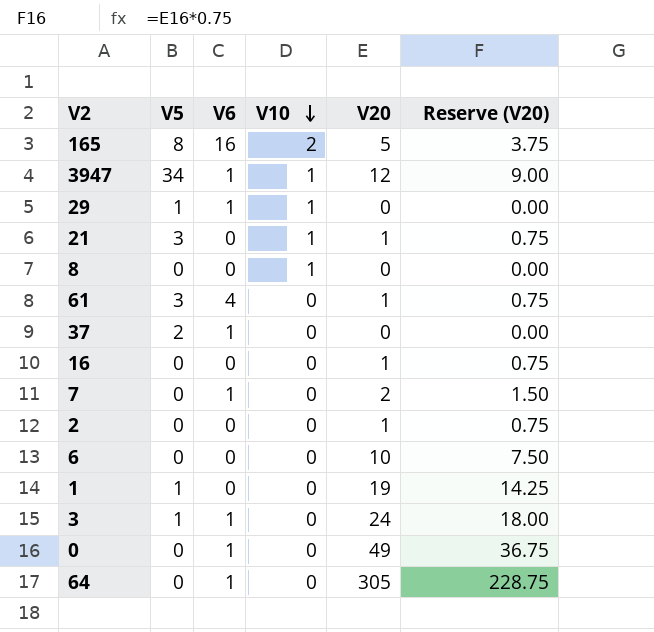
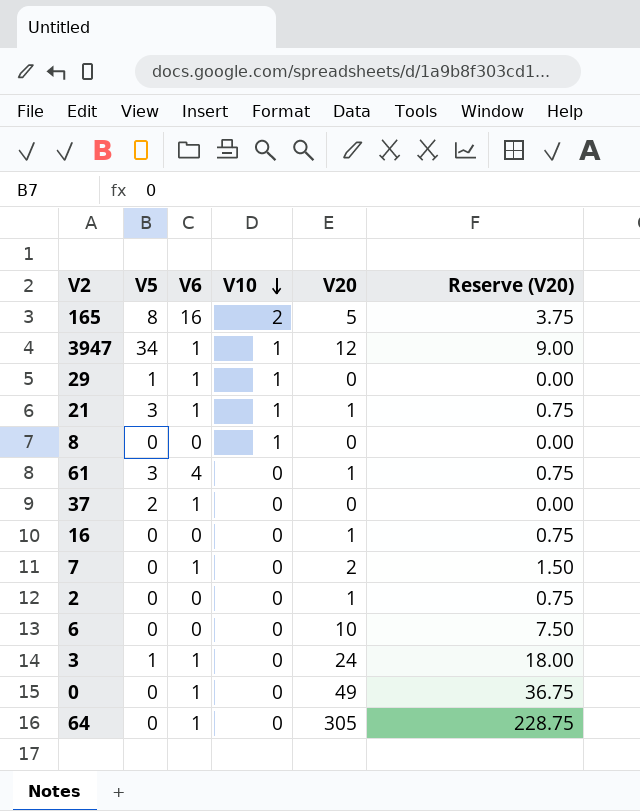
row 1: 1 | 0 | 0 | 19 | 14.25 -> none
21 | V6: 0 -> 1

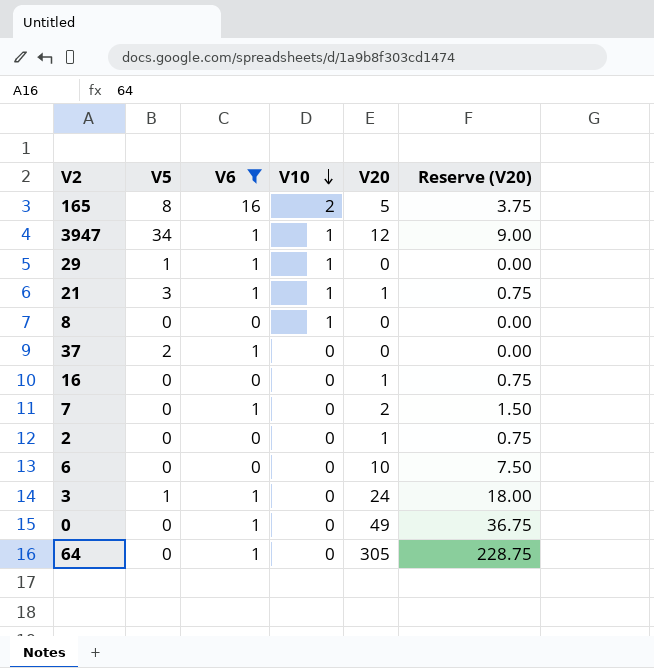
filter: none -> V6 != 4

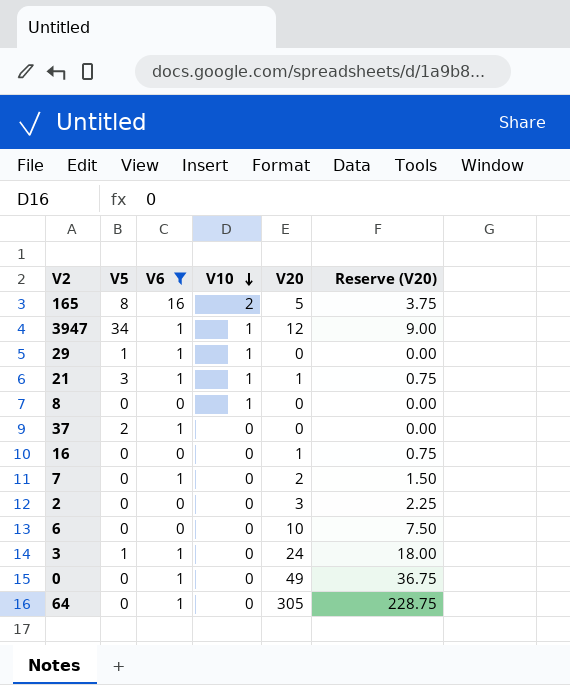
2 | V20: 1 -> 3
2 | Reserve (V20): 0.75 -> 2.25

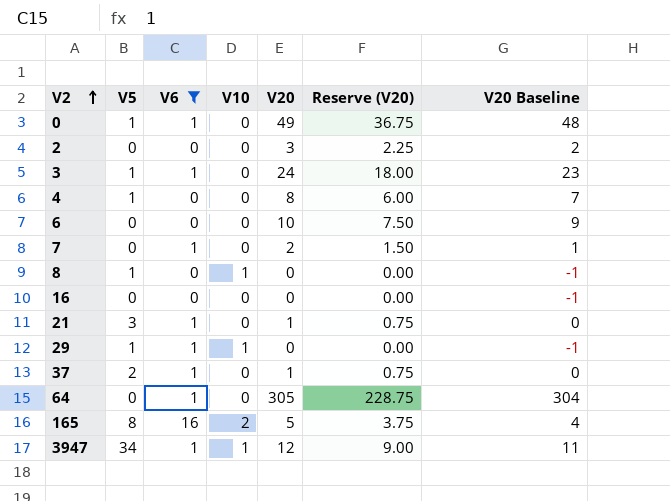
row order: V10 descending -> V2 ascending
column V20 Baseline | formula: none -> [V20] - 1
0 | V5: 0 -> 1
row 4: none -> 1 | 0 | 0 | 8 | 6.00 | 7
8 | V5: 0 -> 1
16 | V20: 1 -> 0
16 | Reserve (V20): 0.75 -> 0.00
21 | V10: 1 -> 0
37 | V20: 0 -> 1
37 | Reserve (V20): 0.00 -> 0.75

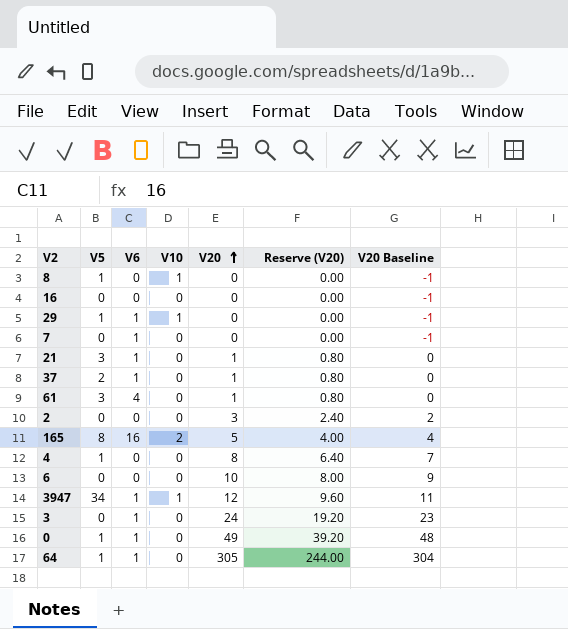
filter: V6 != 4 -> none
row order: V2 ascending -> V20 ascending
column Reserve (V20) | formula: [V20] * 0.75 -> [V20] * 0.8
7 | V20: 2 -> 0
7 | V20 Baseline: 1 -> -1
3 | V5: 1 -> 0
64 | V5: 0 -> 1

